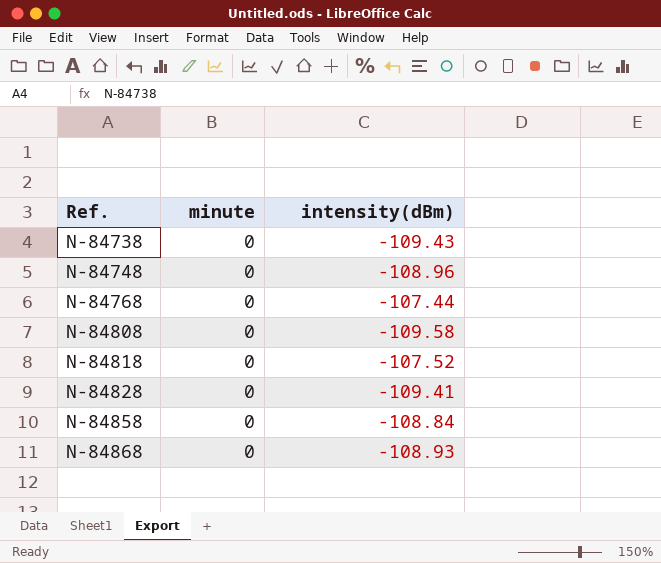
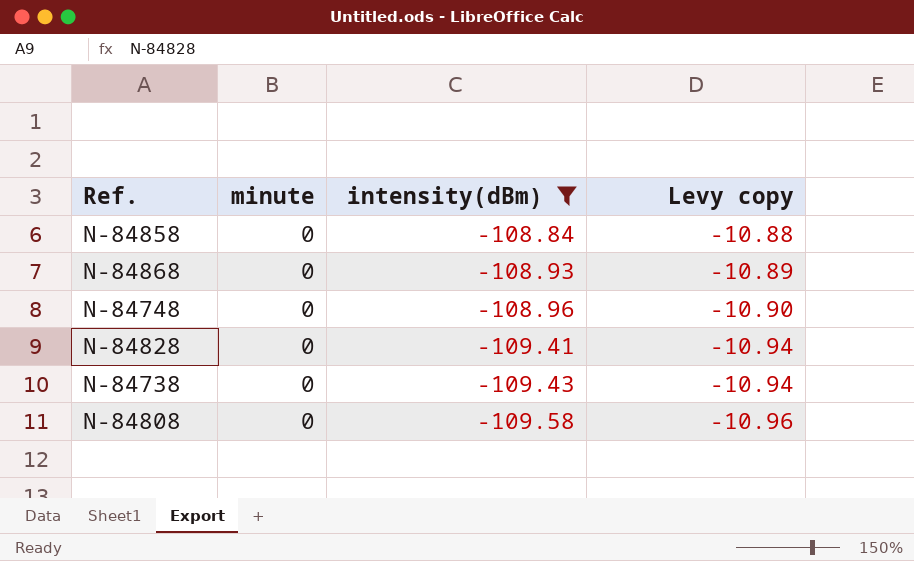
filter: none -> intensity(dBm) <= -108.84
row order: Ref. ascending -> intensity(dBm) descending
column Levy copy | formula: none -> [intensity(dBm)] * 0.1

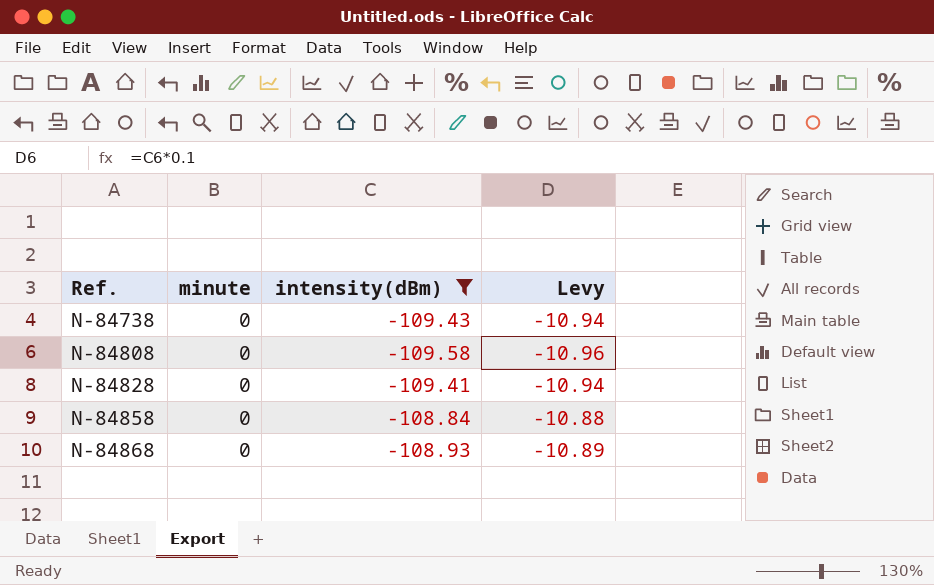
row order: intensity(dBm) descending -> Ref. ascending
column name: Levy copy -> Levy
row N-84748: 0 | -108.96 | -10.90 -> none

